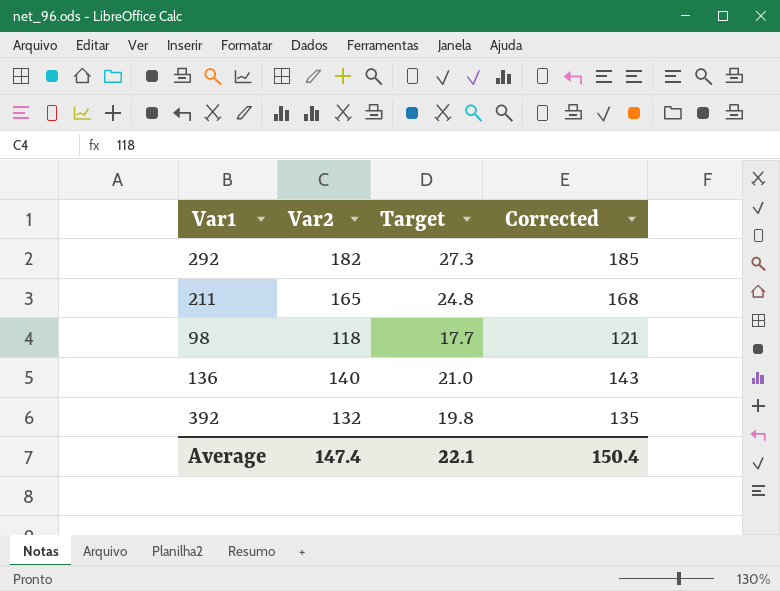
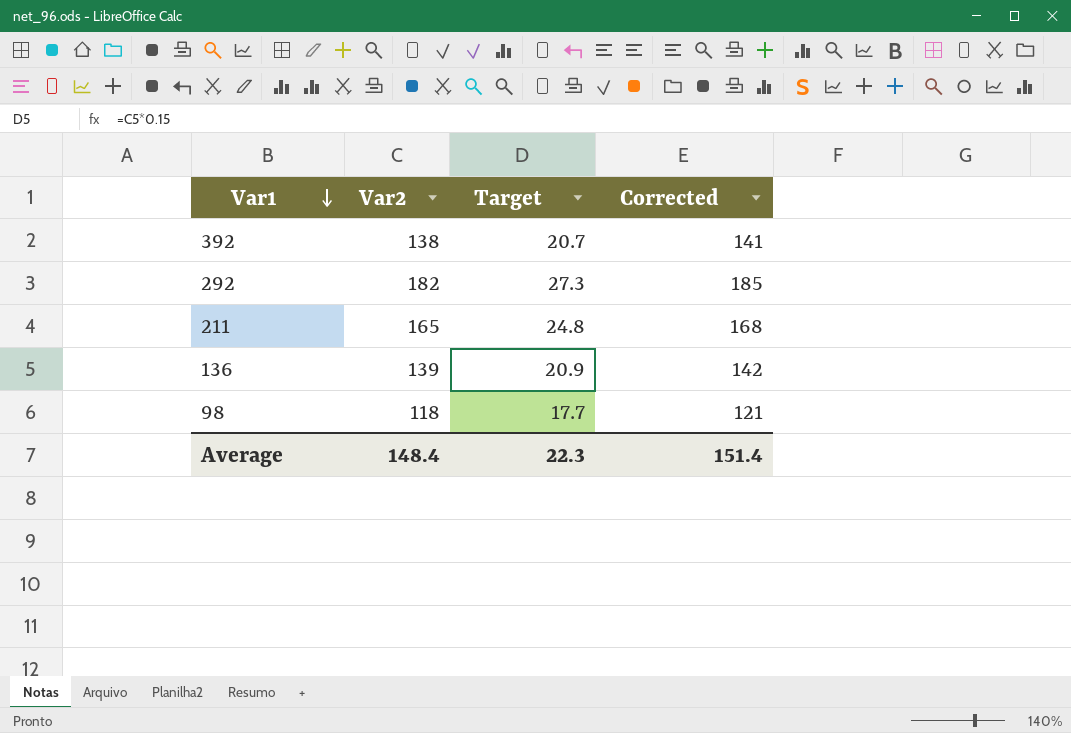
row order: none -> Var1 descending
392 | Var2: 132 -> 138
392 | Target: 19.8 -> 20.7
392 | Corrected: 135 -> 141
136 | Var2: 140 -> 139
136 | Target: 21.0 -> 20.9
136 | Corrected: 143 -> 142
Average | Var2: 147.4 -> 148.4
Average | Target: 22.1 -> 22.3
Average | Corrected: 150.4 -> 151.4

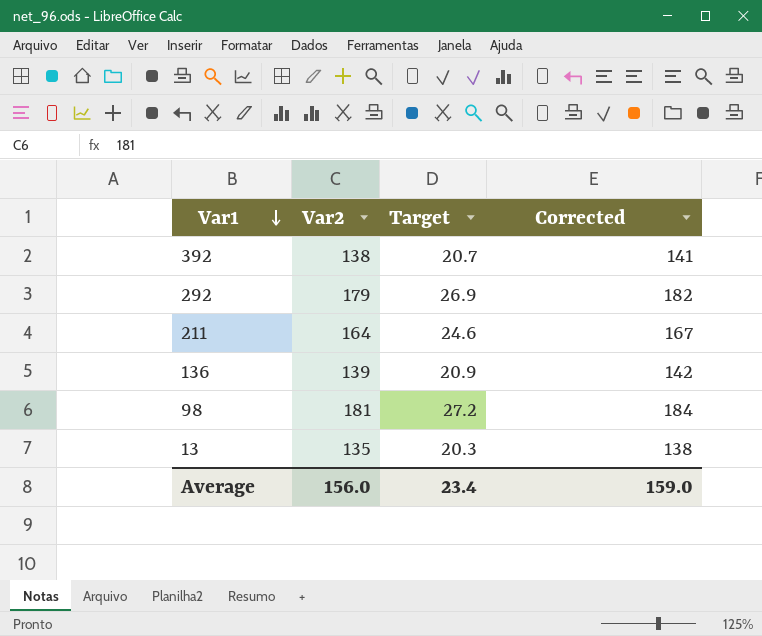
292 | Var2: 182 -> 179
292 | Target: 27.3 -> 26.9
292 | Corrected: 185 -> 182
211 | Var2: 165 -> 164
211 | Target: 24.8 -> 24.6
211 | Corrected: 168 -> 167
98 | Var2: 118 -> 181
98 | Target: 17.7 -> 27.2
98 | Corrected: 121 -> 184
row 13: none -> 135 | 20.3 | 138
Average | Var2: 148.4 -> 156.0
Average | Target: 22.3 -> 23.4
Average | Corrected: 151.4 -> 159.0

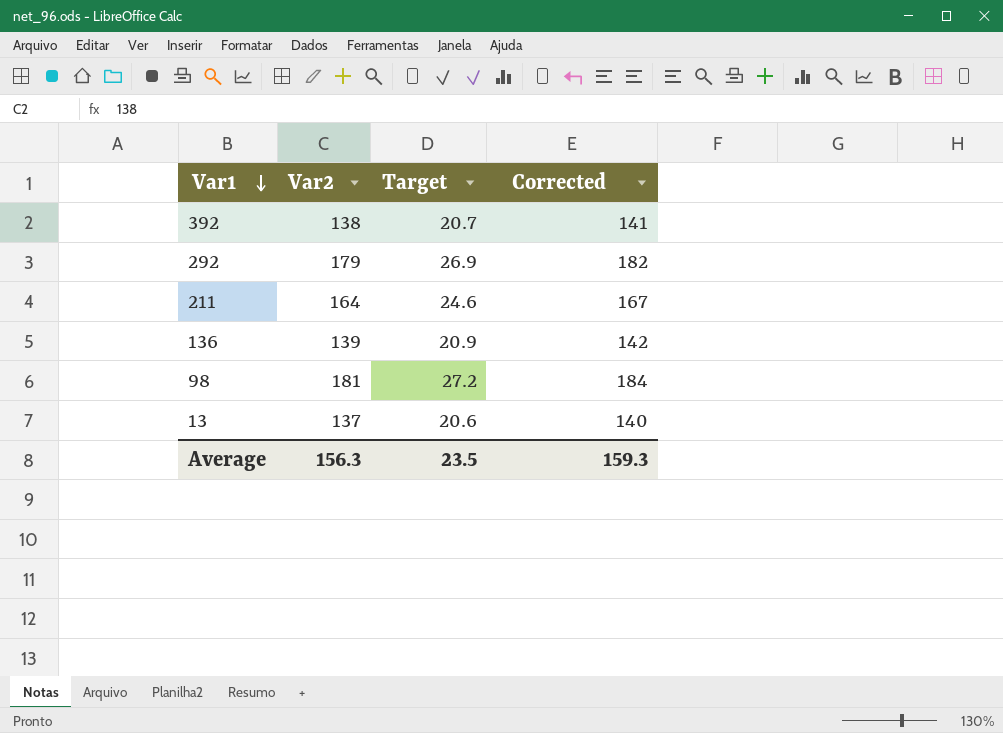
13 | Var2: 135 -> 137
13 | Target: 20.3 -> 20.6
13 | Corrected: 138 -> 140
Average | Var2: 156.0 -> 156.3
Average | Target: 23.4 -> 23.5
Average | Corrected: 159.0 -> 159.3

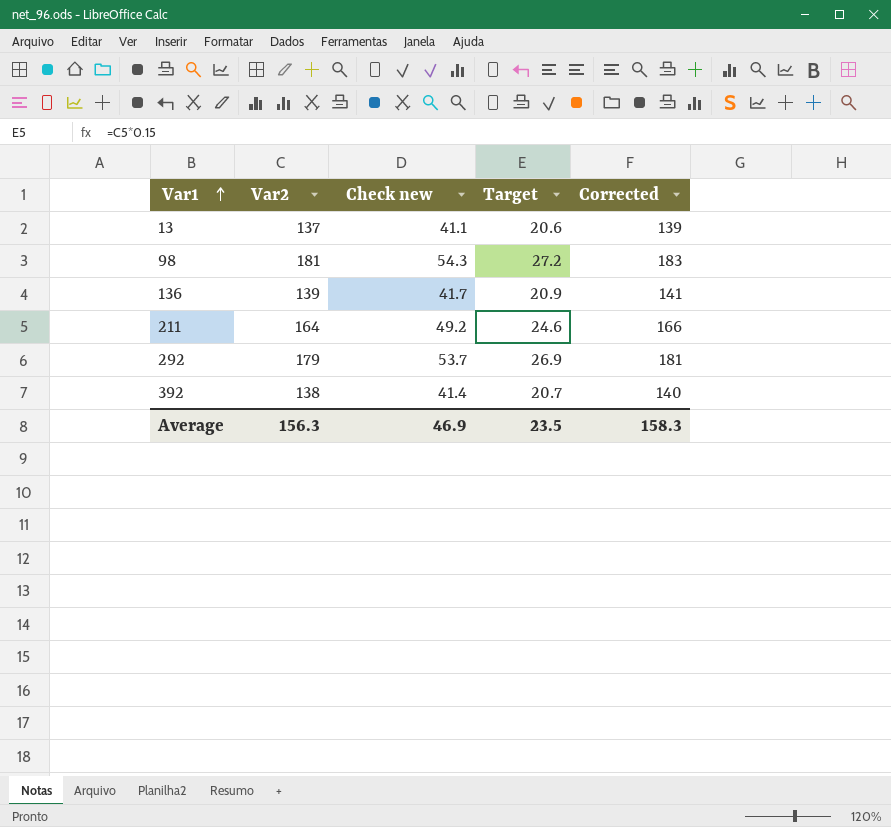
row order: Var1 descending -> Var1 ascending
column Check new | formula: none -> [Var2] * 0.3
column Corrected | formula: [Var2] + 3 -> [Var2] + 2
Average | Corrected: 159.3 -> 158.3

